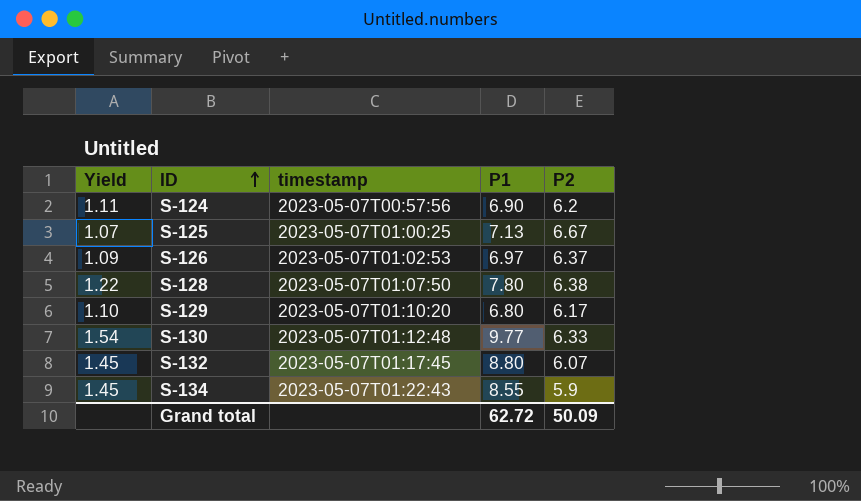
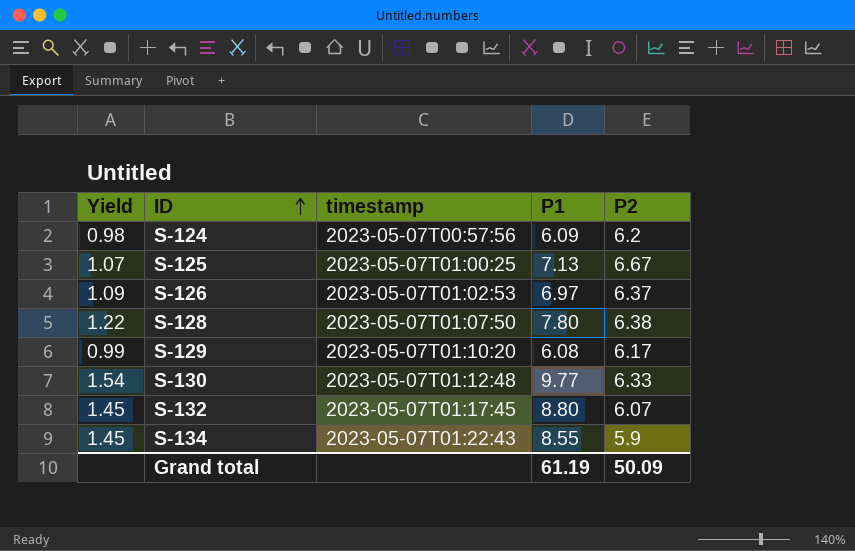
S-124 | Yield: 1.11 -> 0.98
S-124 | P1: 6.90 -> 6.09
S-129 | Yield: 1.10 -> 0.99
S-129 | P1: 6.80 -> 6.08
Grand total | P1: 62.72 -> 61.19

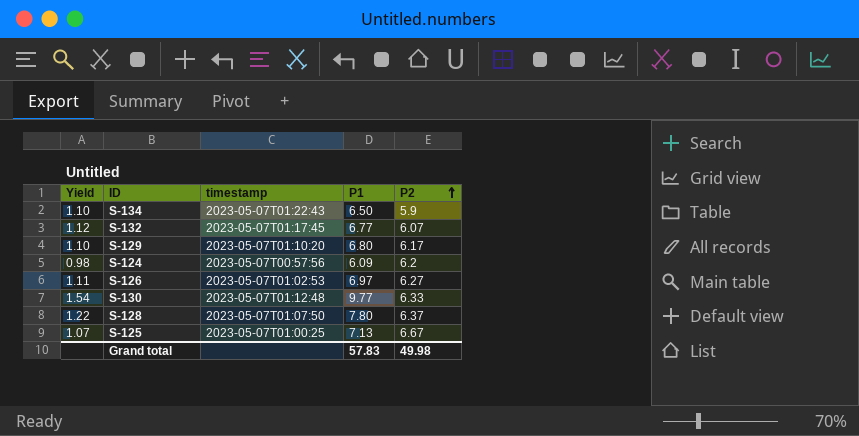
row order: ID ascending -> P2 ascending
S-134 | Yield: 1.45 -> 1.10
S-134 | P1: 8.55 -> 6.50
S-132 | Yield: 1.45 -> 1.12
S-132 | P1: 8.80 -> 6.77
S-129 | Yield: 0.99 -> 1.10
S-129 | P1: 6.08 -> 6.80
S-126 | Yield: 1.09 -> 1.11
S-126 | P2: 6.37 -> 6.27
S-128 | P2: 6.38 -> 6.37
Grand total | P1: 61.19 -> 57.83
Grand total | P2: 50.09 -> 49.98

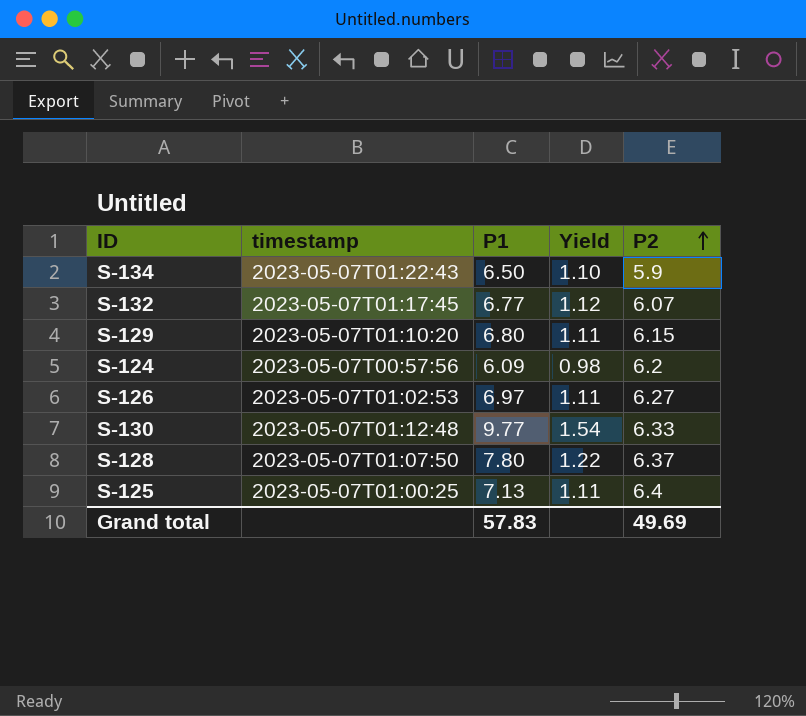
column Yield | position: 1 -> 4
S-129 | Yield: 1.10 -> 1.11
S-129 | P2: 6.17 -> 6.15
S-125 | Yield: 1.07 -> 1.11
S-125 | P2: 6.67 -> 6.4
Grand total | P2: 49.98 -> 49.69

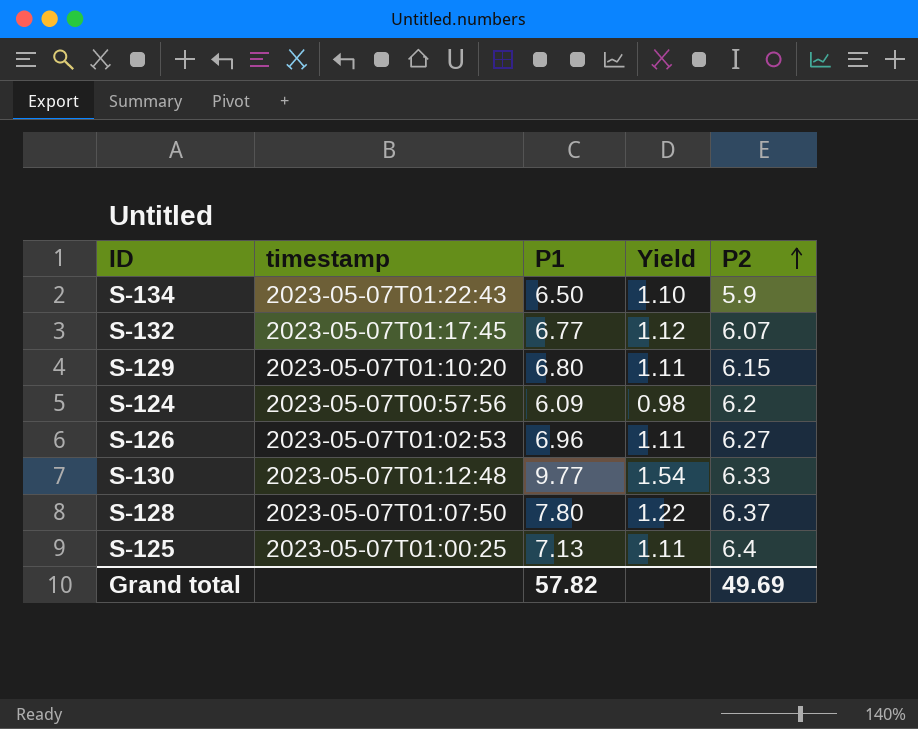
S-126 | P1: 6.97 -> 6.96
Grand total | P1: 57.83 -> 57.82

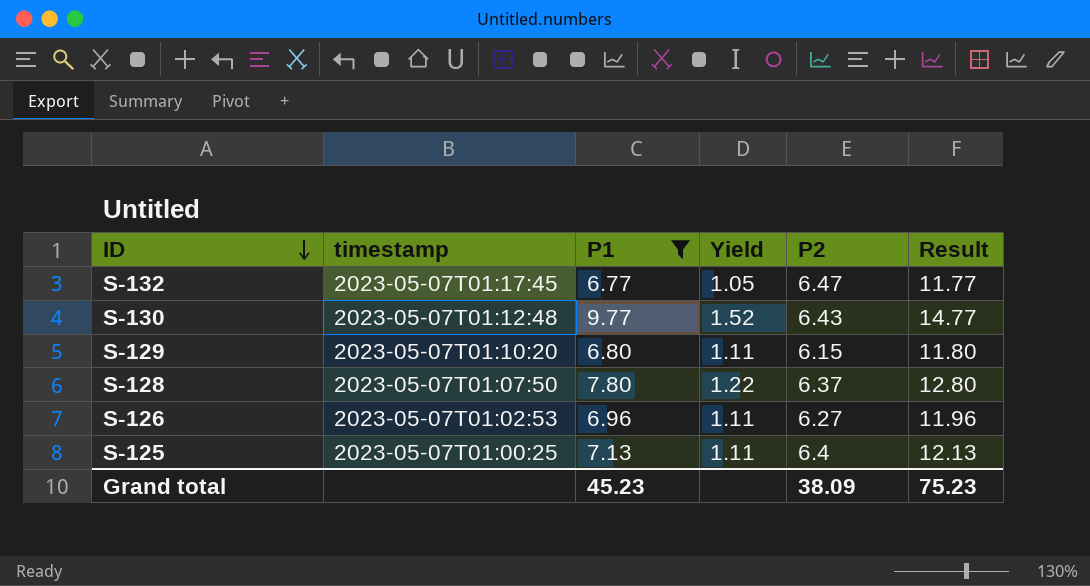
filter: none -> P1 >= 6.77
row order: P2 ascending -> ID descending
column Result | formula: none -> [P1] + 5
S-132 | Yield: 1.12 -> 1.05
S-132 | P2: 6.07 -> 6.47
S-130 | Yield: 1.54 -> 1.52
S-130 | P2: 6.33 -> 6.43
Grand total | P1: 57.82 -> 45.23
Grand total | P2: 49.69 -> 38.09

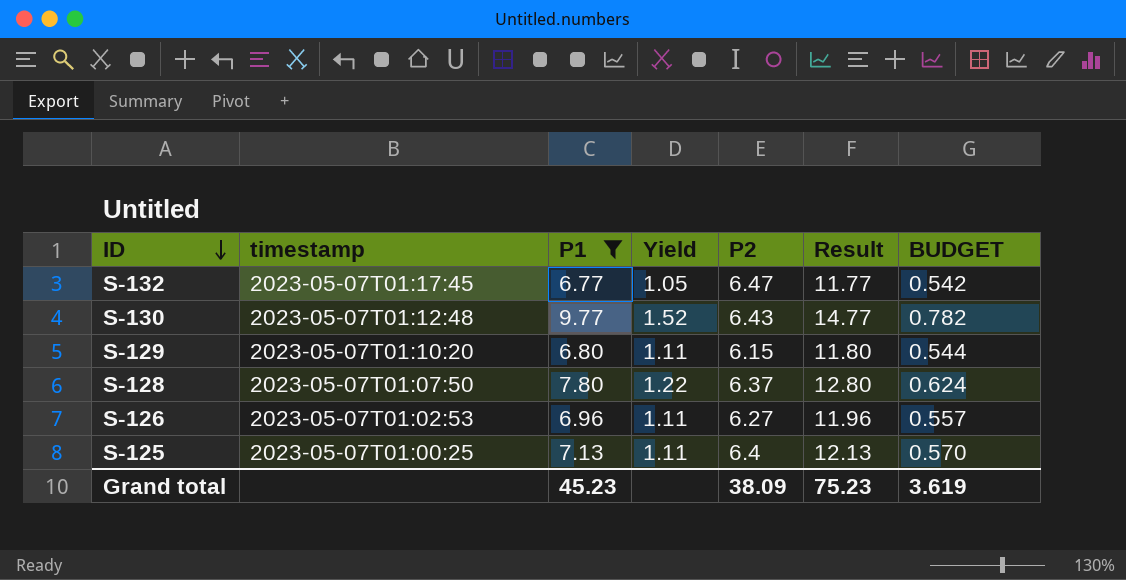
column BUDGET | formula: none -> [P1] * 0.08

